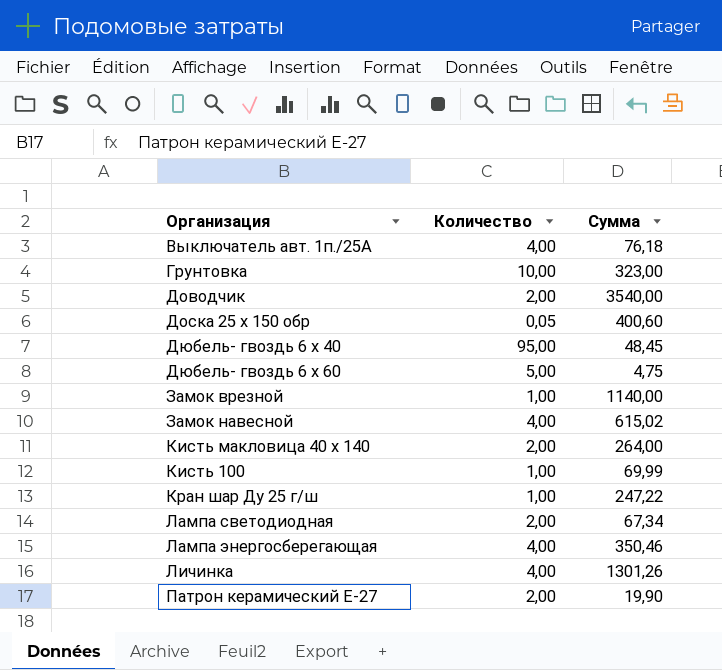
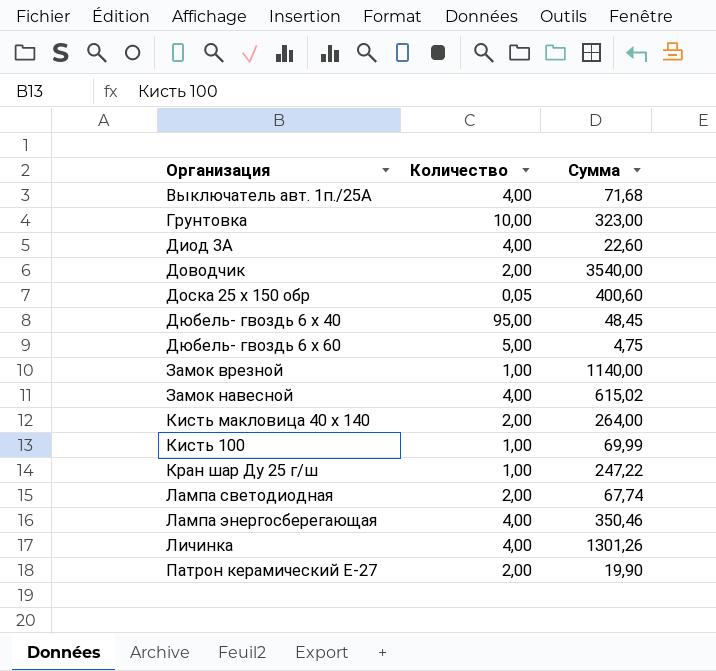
Выключатель авт. 1п./25А | Сумма: 76,18 -> 71,68
row Диод 3А: none -> 4,00 | 22,60
Лампа светодиодная | Сумма: 67,34 -> 67,74

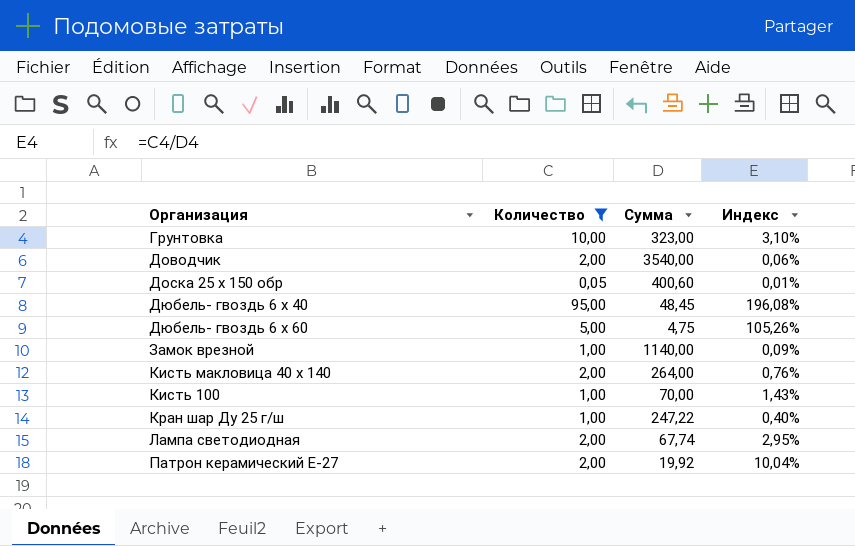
filter: none -> Количество != 4,00
column Индекс | formula: none -> [Количество] / [Сумма]
Кисть 100 | Сумма: 69,99 -> 70,00
Патрон керамический Е-27 | Сумма: 19,90 -> 19,92

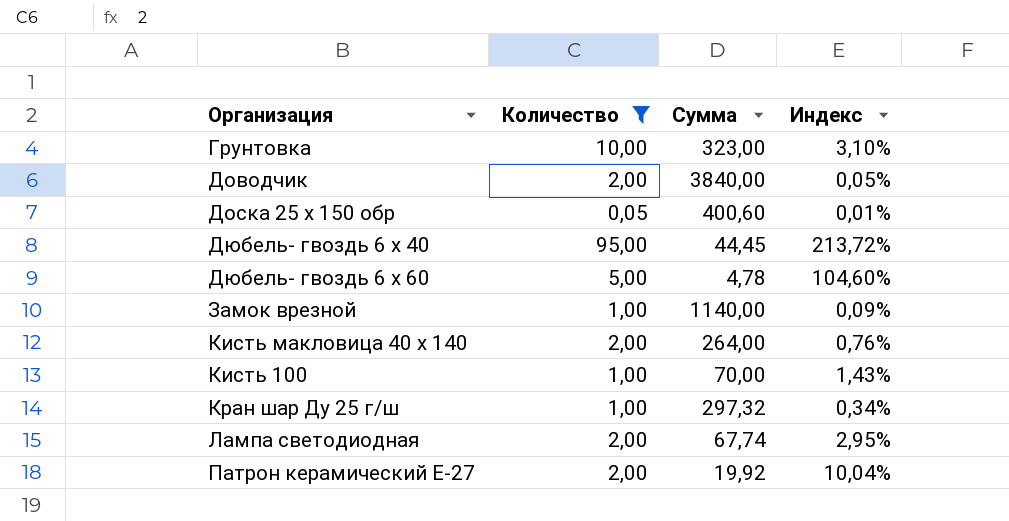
Доводчик | Сумма: 3540,00 -> 3840,00
Доводчик | Индекс: 0,06% -> 0,05%
Дюбель- гвоздь 6 х 40 | Сумма: 48,45 -> 44,45
Дюбель- гвоздь 6 х 40 | Индекс: 196,08% -> 213,72%
Дюбель- гвоздь 6 х 60 | Сумма: 4,75 -> 4,78
Дюбель- гвоздь 6 х 60 | Индекс: 105,26% -> 104,60%
Кран шар Ду 25 г/ш | Сумма: 247,22 -> 297,32
Кран шар Ду 25 г/ш | Индекс: 0,40% -> 0,34%

